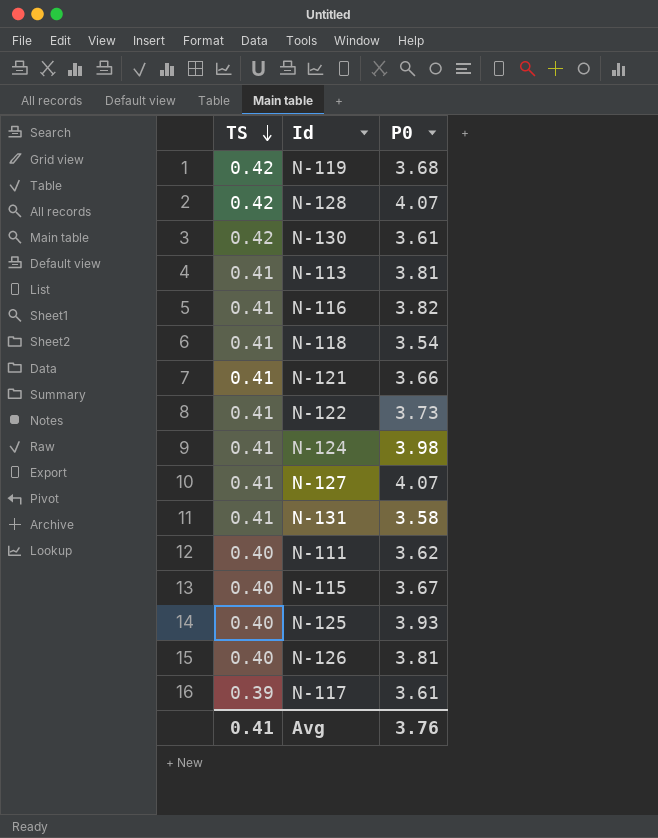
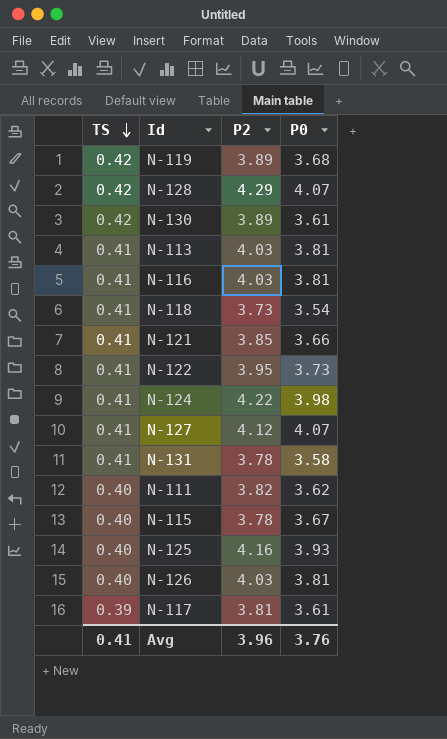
column P2 | position: none -> 3
N-116 | P0: 3.82 -> 3.81

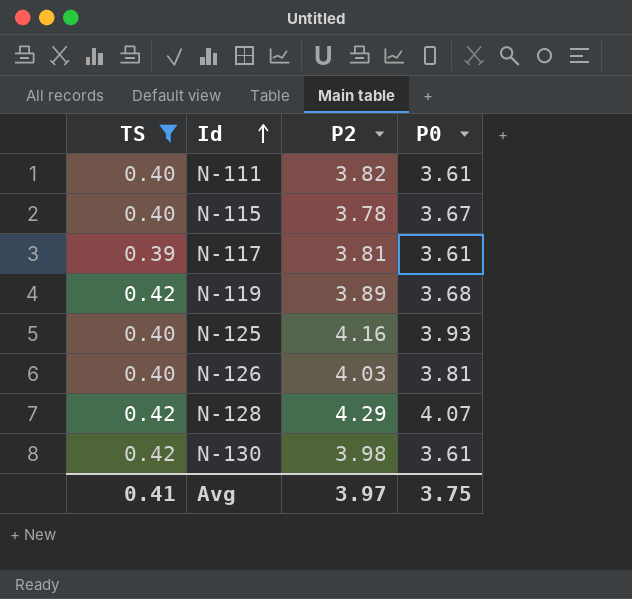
filter: none -> TS != 0.41
row order: TS descending -> Id ascending
N-111 | P0: 3.62 -> 3.61
N-130 | P2: 3.89 -> 3.98
Avg | P2: 3.96 -> 3.97
Avg | P0: 3.76 -> 3.75

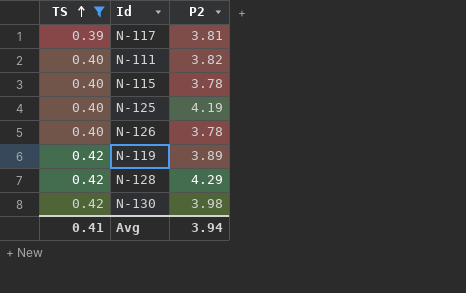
row order: Id ascending -> TS ascending
column P0 | position: 4 -> none
N-125 | P2: 4.16 -> 4.19
N-126 | P2: 4.03 -> 3.78
Avg | P2: 3.97 -> 3.94

